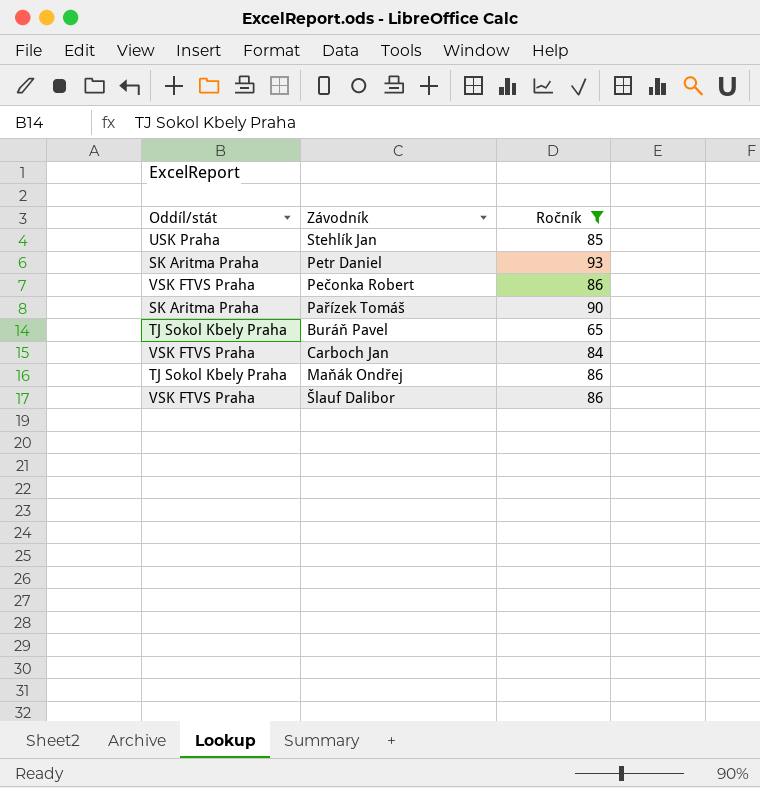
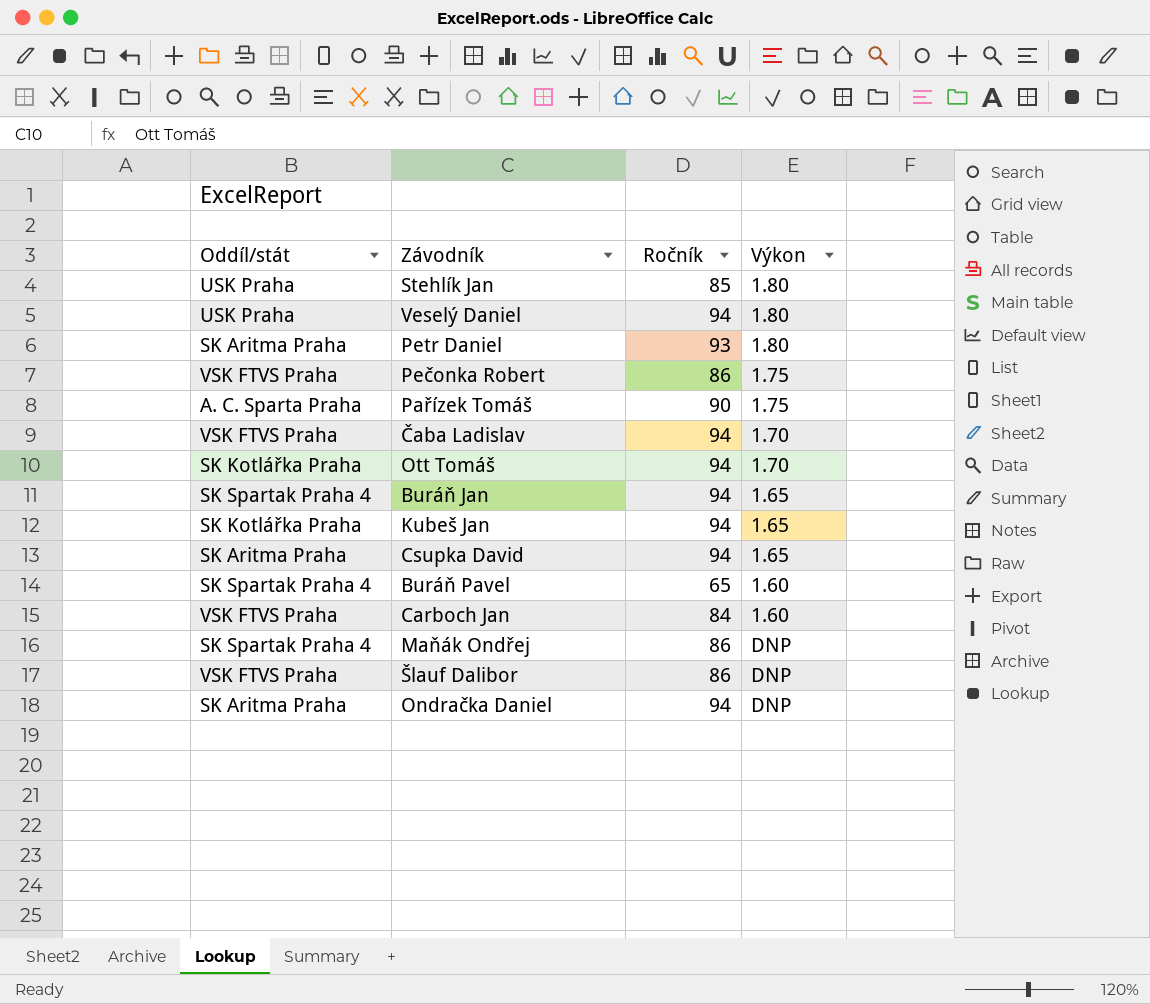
filter: Ročník != 94 -> none
column Výkon | position: none -> 4
Pařízek Tomáš | Oddíl/stát: SK Aritma Praha -> A. C. Sparta Praha
Buráň Pavel | Oddíl/stát: TJ Sokol Kbely Praha -> SK Spartak Praha 4
Maňák Ondřej | Oddíl/stát: TJ Sokol Kbely Praha -> SK Spartak Praha 4

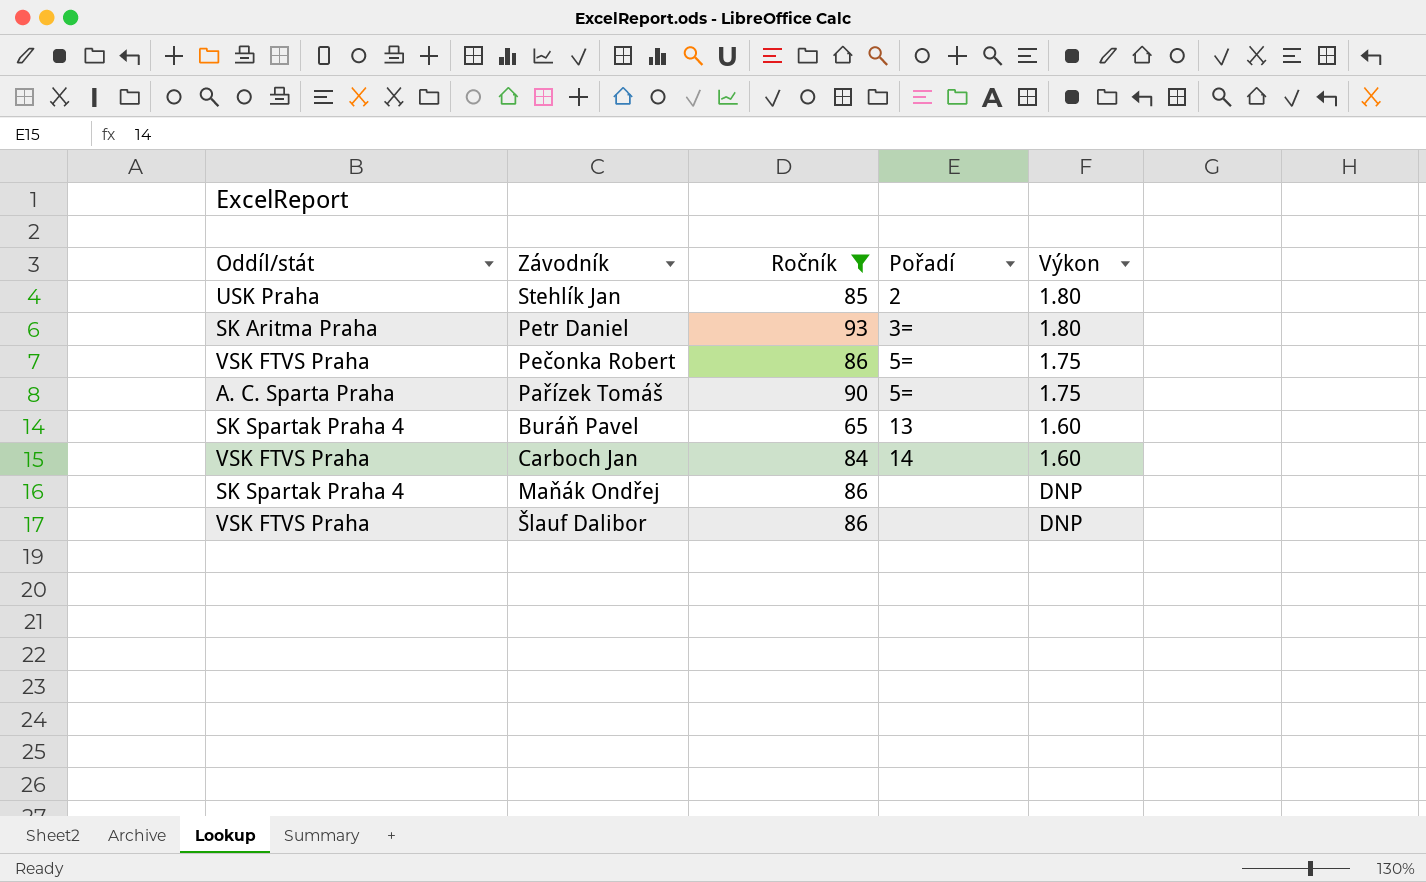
filter: none -> Ročník != 94
column Pořadí | position: none -> 4

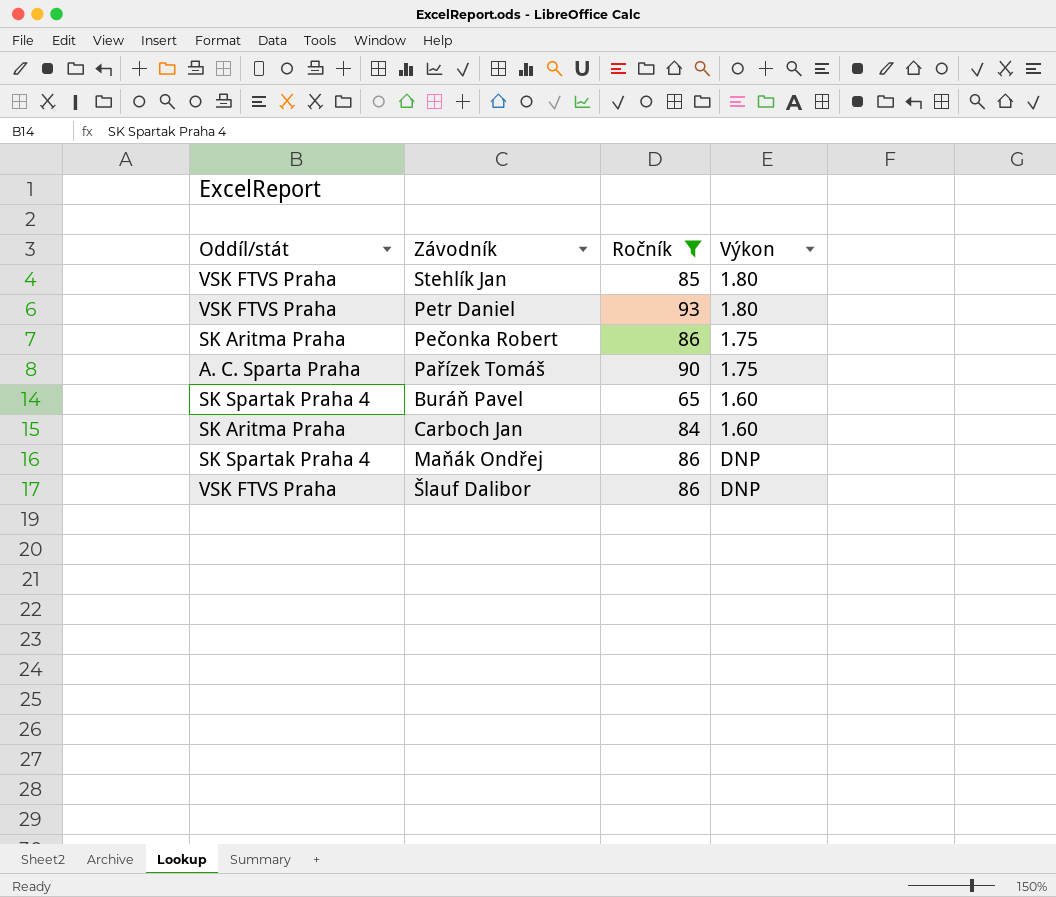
column Pořadí | position: 4 -> none
Stehlík Jan | Oddíl/stát: USK Praha -> VSK FTVS Praha
Petr Daniel | Oddíl/stát: SK Aritma Praha -> VSK FTVS Praha
Pečonka Robert | Oddíl/stát: VSK FTVS Praha -> SK Aritma Praha
Carboch Jan | Oddíl/stát: VSK FTVS Praha -> SK Aritma Praha

